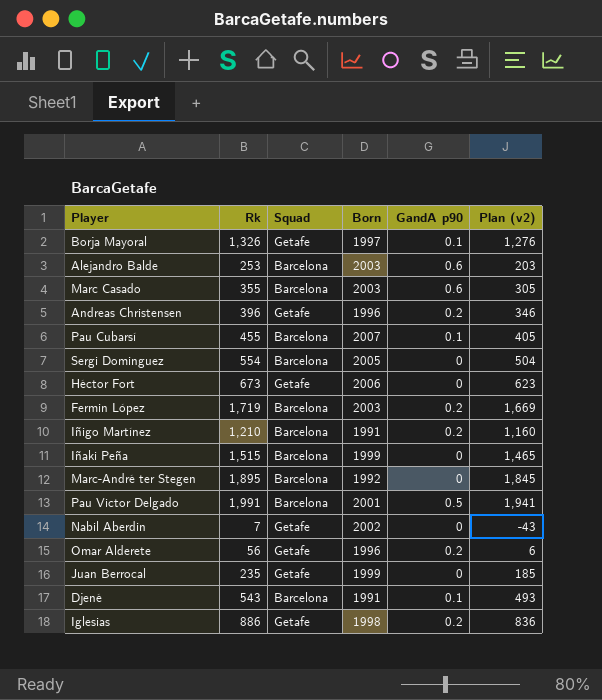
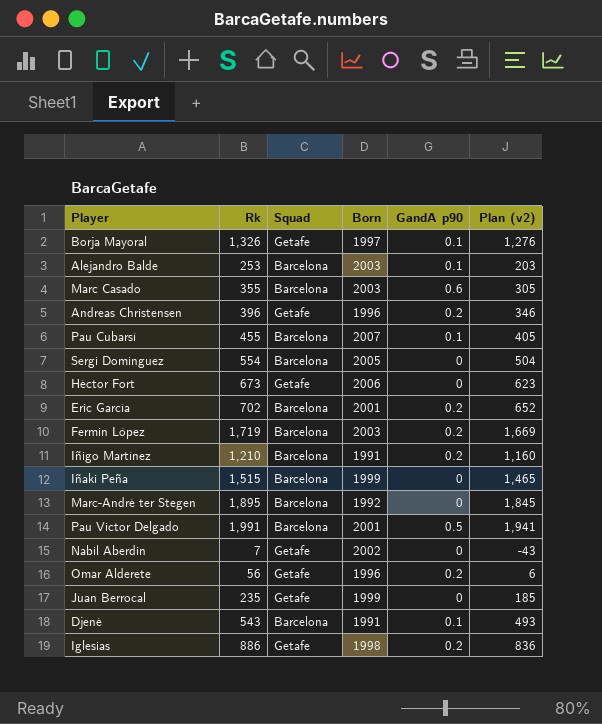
Alejandro Balde | GandA p90: 0.6 -> 0.1
row Eric García: none -> 702 | Barcelona | 2001 | 0.2 | 652

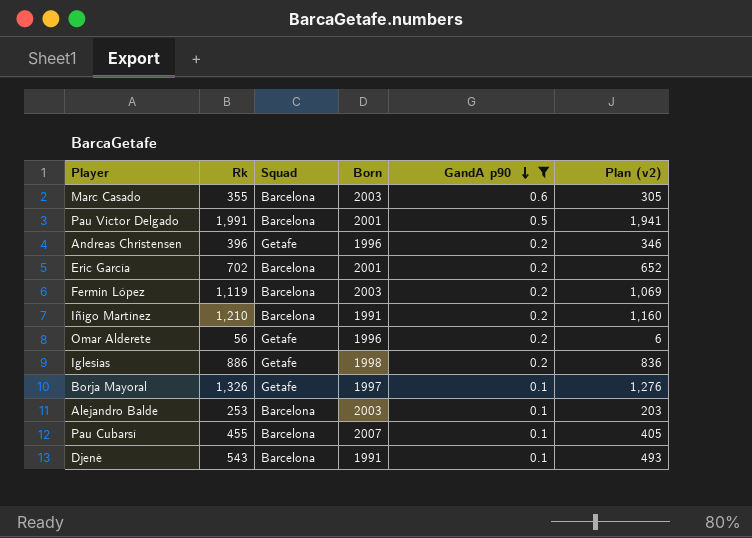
filter: none -> GandA p90 != 0
row order: none -> GandA p90 descending
Fermin López | Rk: 1,719 -> 1,119
Fermin López | Plan (v2): 1,669 -> 1,069

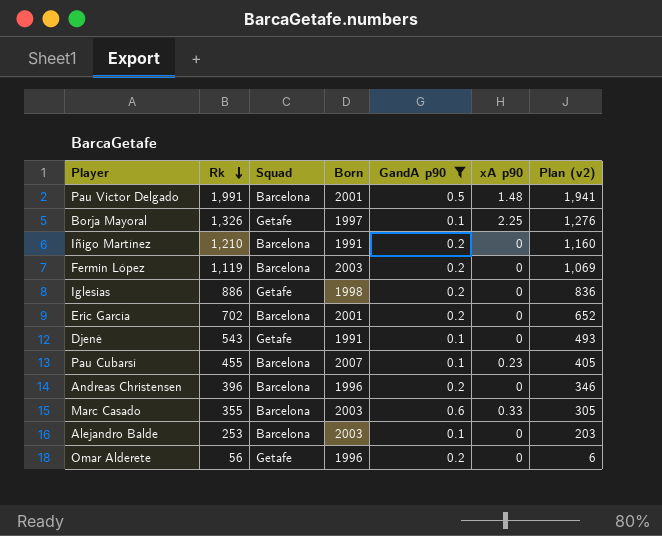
row order: GandA p90 descending -> Rk descending
column xA p90 | position: none -> 6
Djené | Squad: Barcelona -> Getafe
Andreas Christensen | Squad: Getafe -> Barcelona

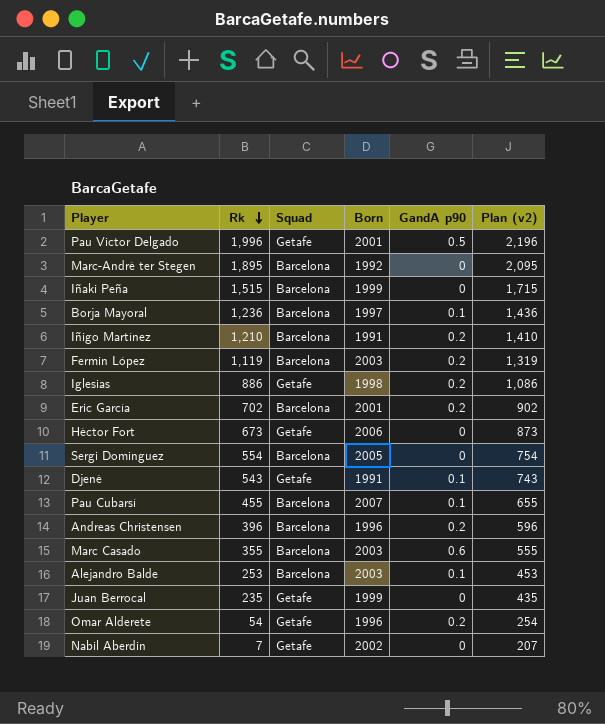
filter: GandA p90 != 0 -> none
column xA p90 | position: 6 -> none
column Plan (v2) | formula: [Rk] - 50 -> [Rk] + 200
Pau Victor Delgado | Rk: 1,991 -> 1,996
Pau Victor Delgado | Squad: Barcelona -> Getafe
Borja Mayoral | Rk: 1,326 -> 1,236
Borja Mayoral | Squad: Getafe -> Barcelona
Omar Alderete | Rk: 56 -> 54

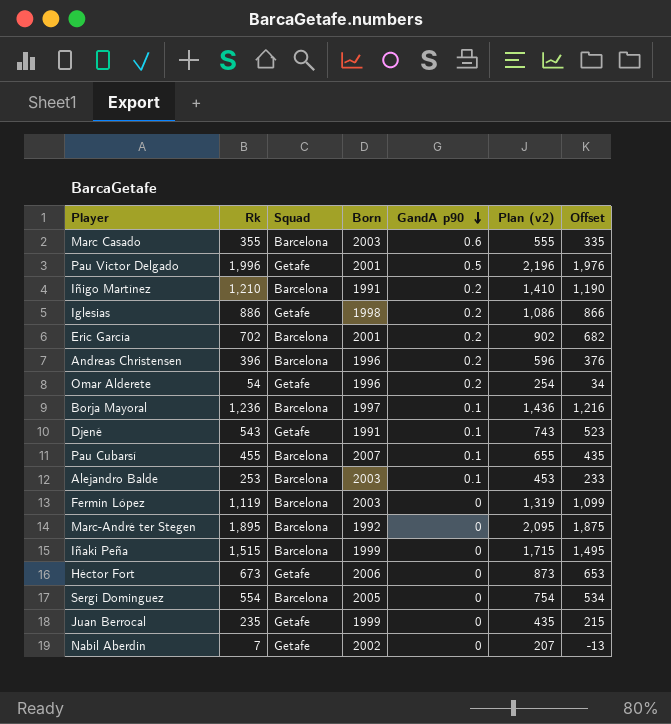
row order: Rk descending -> GandA p90 descending
column Offset | formula: none -> [Rk] - 20
Fermin López | GandA p90: 0.2 -> 0

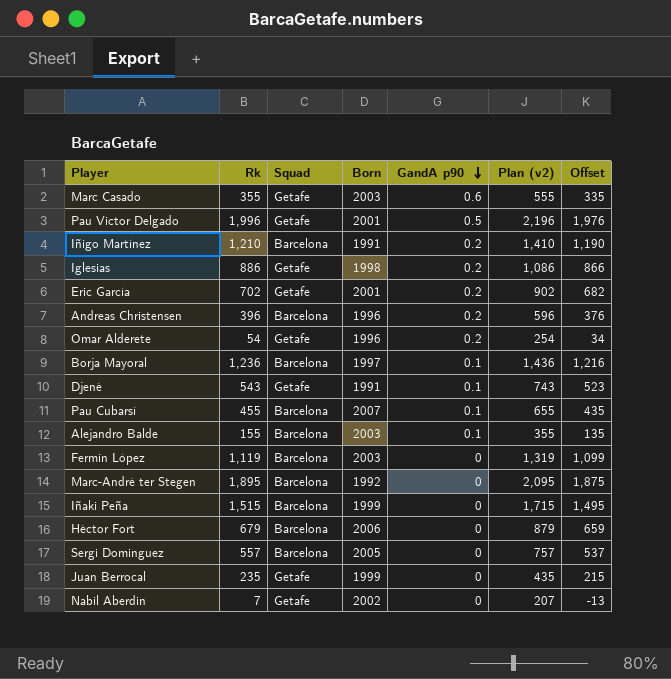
Marc Casado | Squad: Barcelona -> Getafe
Eric García | Squad: Barcelona -> Getafe
Alejandro Balde | Rk: 253 -> 155
Alejandro Balde | Plan (v2): 453 -> 355
Alejandro Balde | Offset: 233 -> 135
Héctor Fort | Rk: 673 -> 679
Héctor Fort | Squad: Getafe -> Barcelona
Héctor Fort | Plan (v2): 873 -> 879
Héctor Fort | Offset: 653 -> 659
Sergi Dominguez | Rk: 554 -> 557
Sergi Dominguez | Plan (v2): 754 -> 757
Sergi Dominguez | Offset: 534 -> 537

